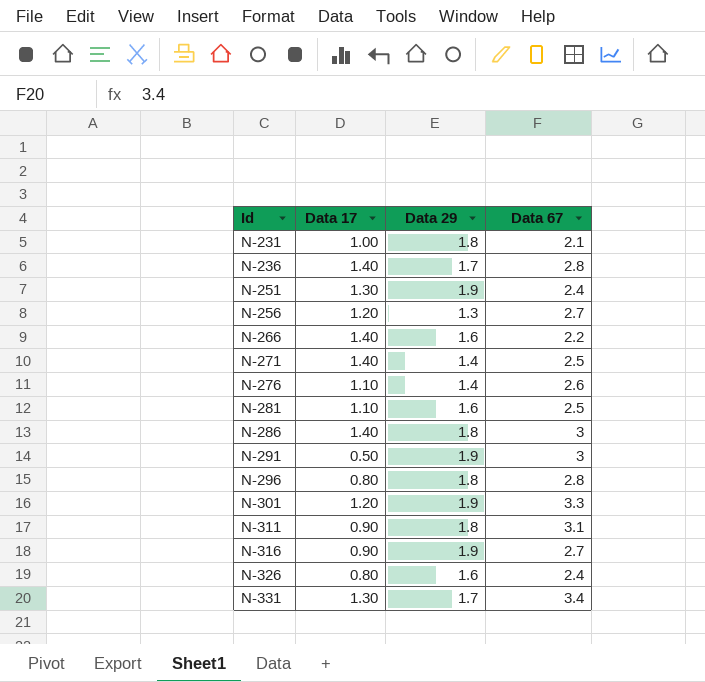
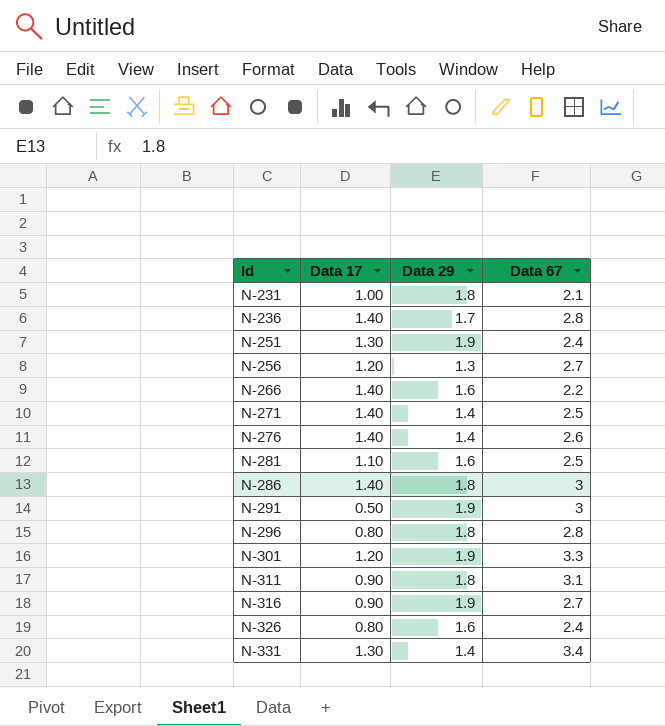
N-276 | Data 17: 1.10 -> 1.40
N-331 | Data 29: 1.7 -> 1.4

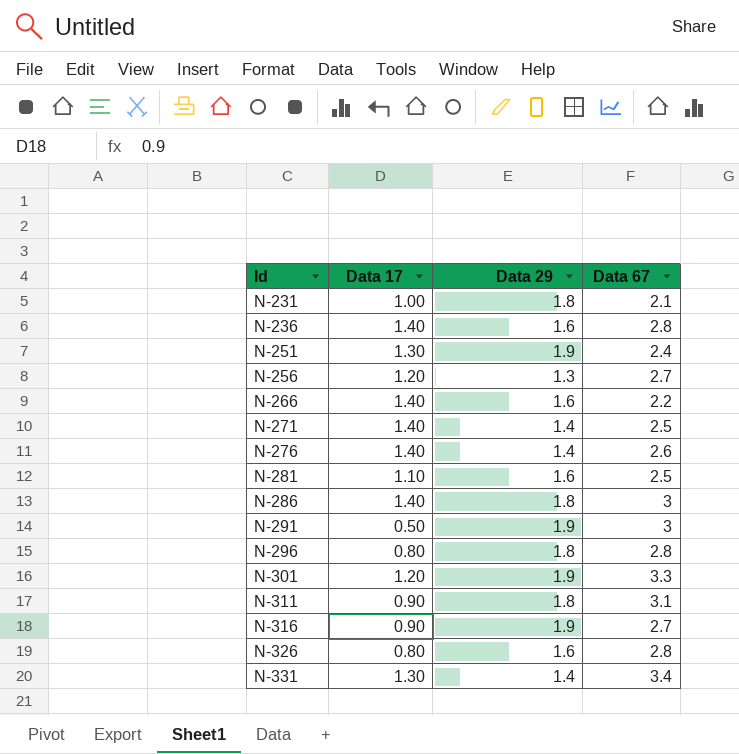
N-236 | Data 29: 1.7 -> 1.6
N-326 | Data 67: 2.4 -> 2.8

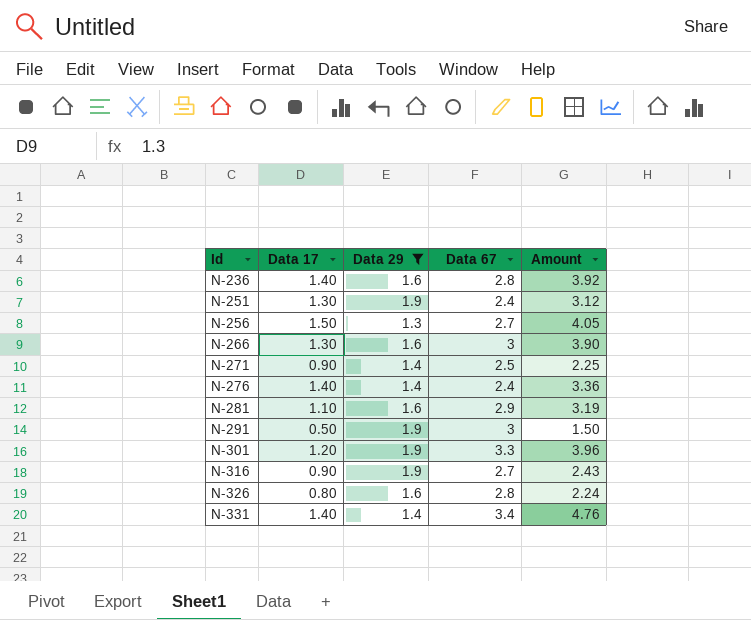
filter: none -> Data 29 != 1.8
column Amount | formula: none -> [Data 17] * [Data 67]
N-256 | Data 17: 1.20 -> 1.50
N-266 | Data 17: 1.40 -> 1.30
N-266 | Data 67: 2.2 -> 3
N-271 | Data 17: 1.40 -> 0.90
N-276 | Data 67: 2.6 -> 2.4
N-281 | Data 67: 2.5 -> 2.9
N-331 | Data 17: 1.30 -> 1.40

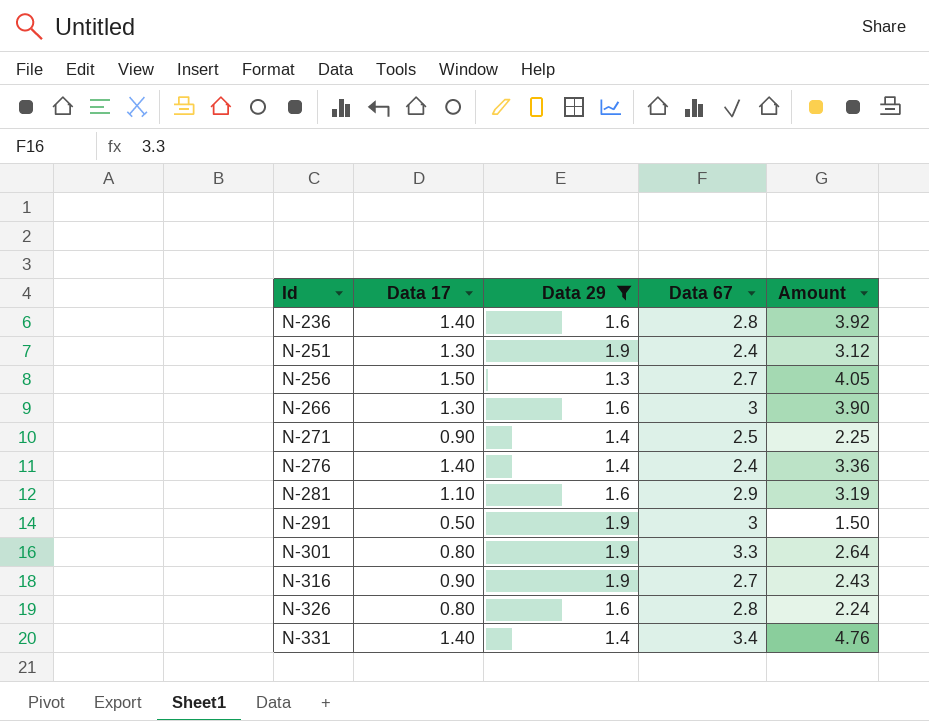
N-301 | Data 17: 1.20 -> 0.80
N-301 | Amount: 3.96 -> 2.64

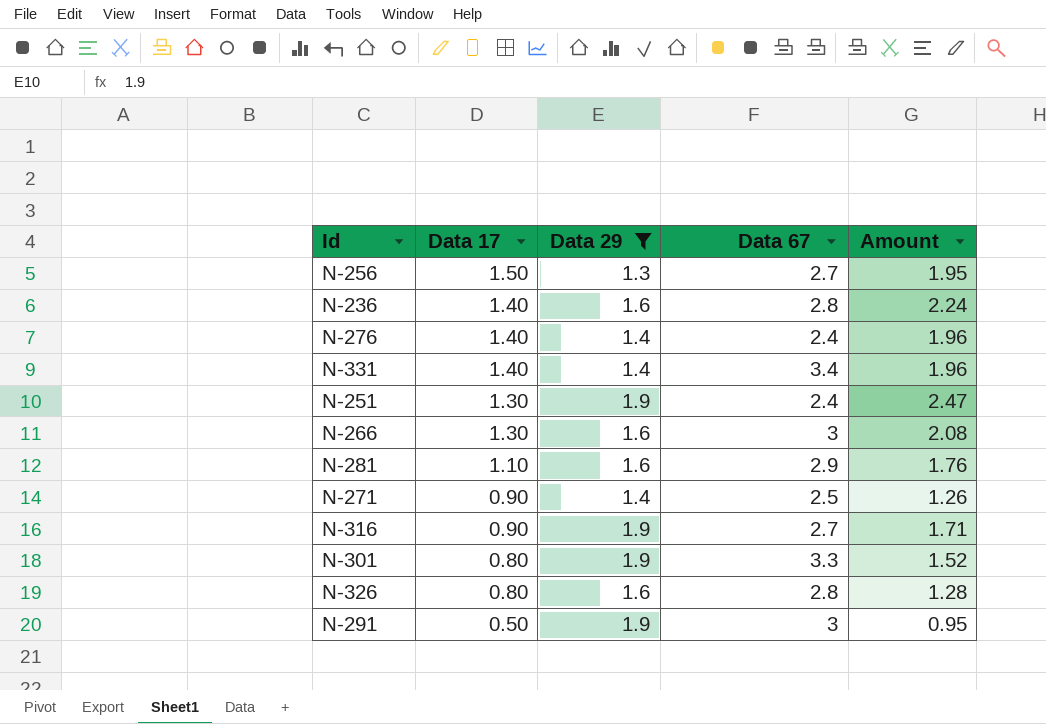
row order: Id ascending -> Data 17 descending
column Amount | formula: [Data 17] * [Data 67] -> [Data 17] * [Data 29]

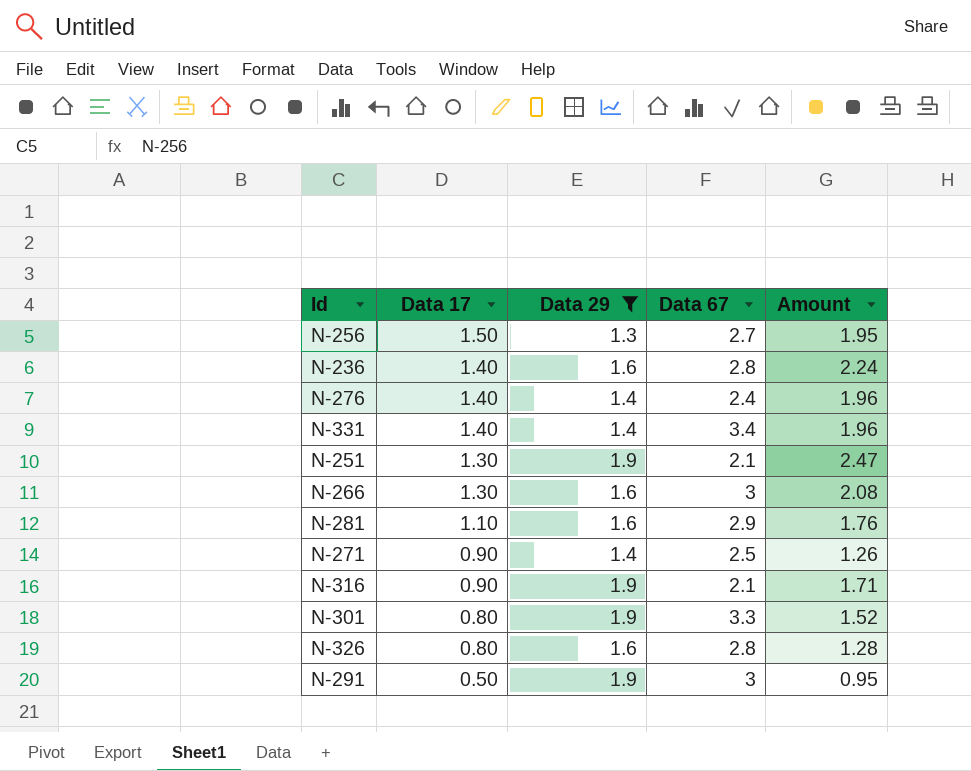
N-251 | Data 67: 2.4 -> 2.1
N-316 | Data 67: 2.7 -> 2.1

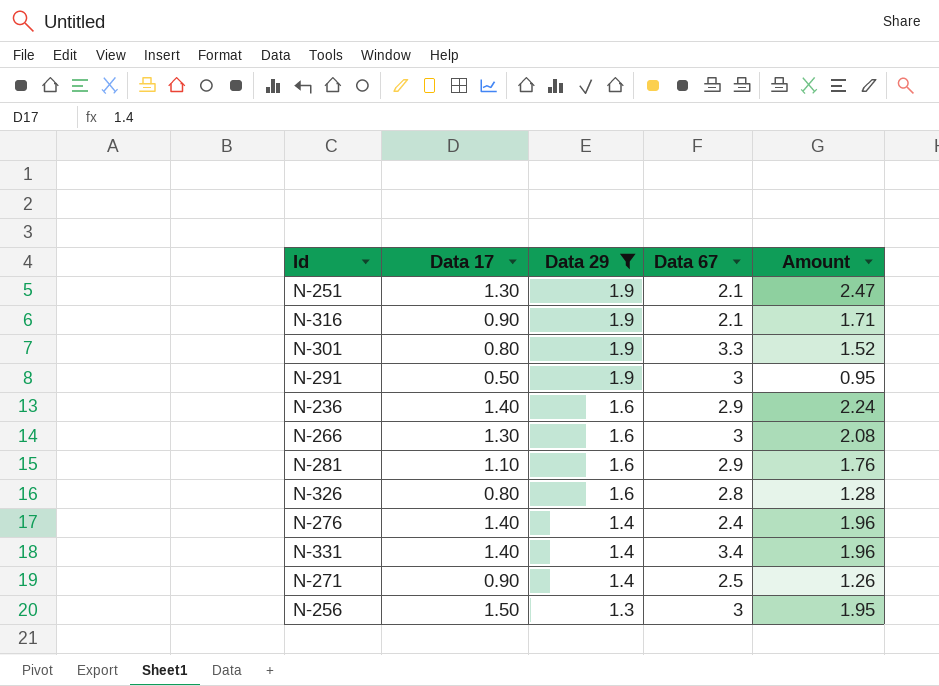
row order: Data 17 descending -> Data 29 descending
N-236 | Data 67: 2.8 -> 2.9
N-256 | Data 67: 2.7 -> 3

